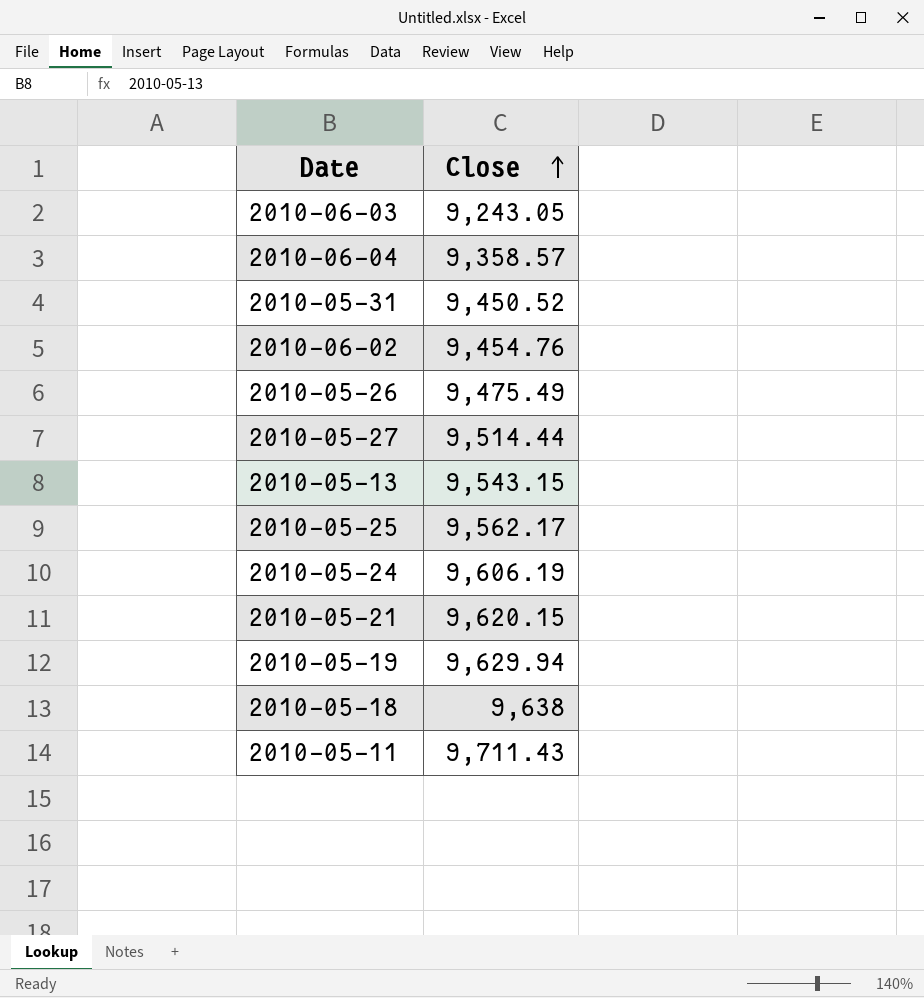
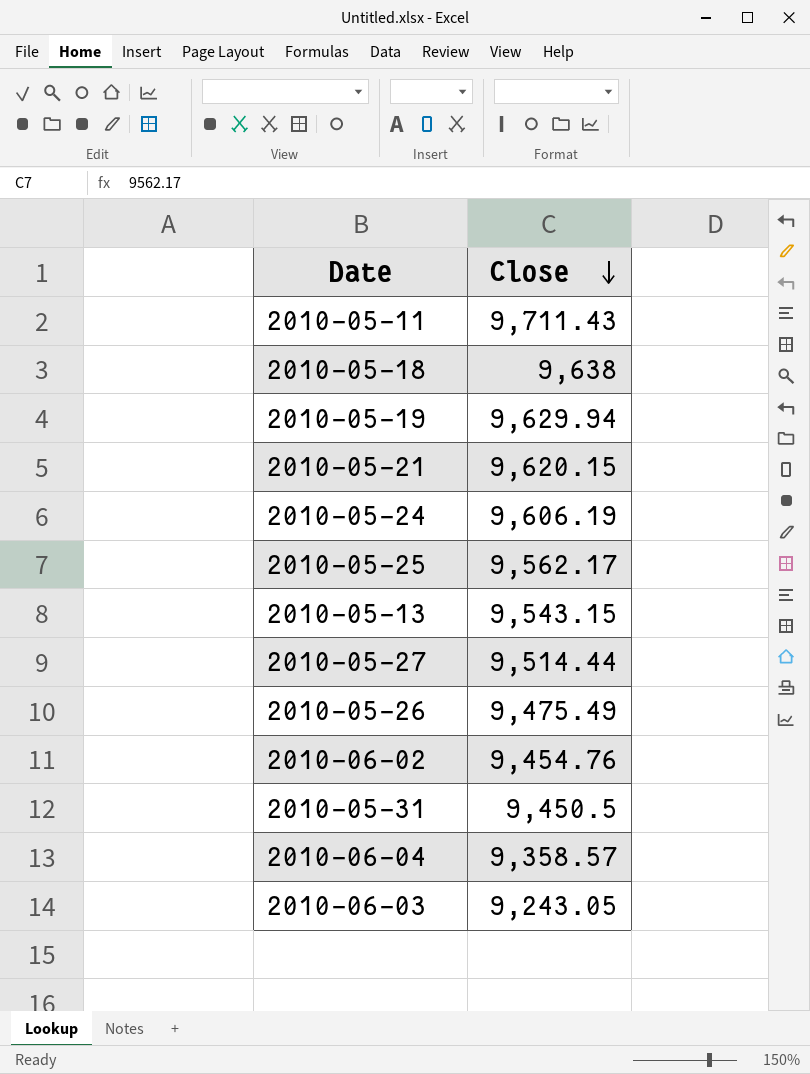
row order: Close ascending -> Close descending
2010-05-31 | Close: 9,450.52 -> 9,450.5

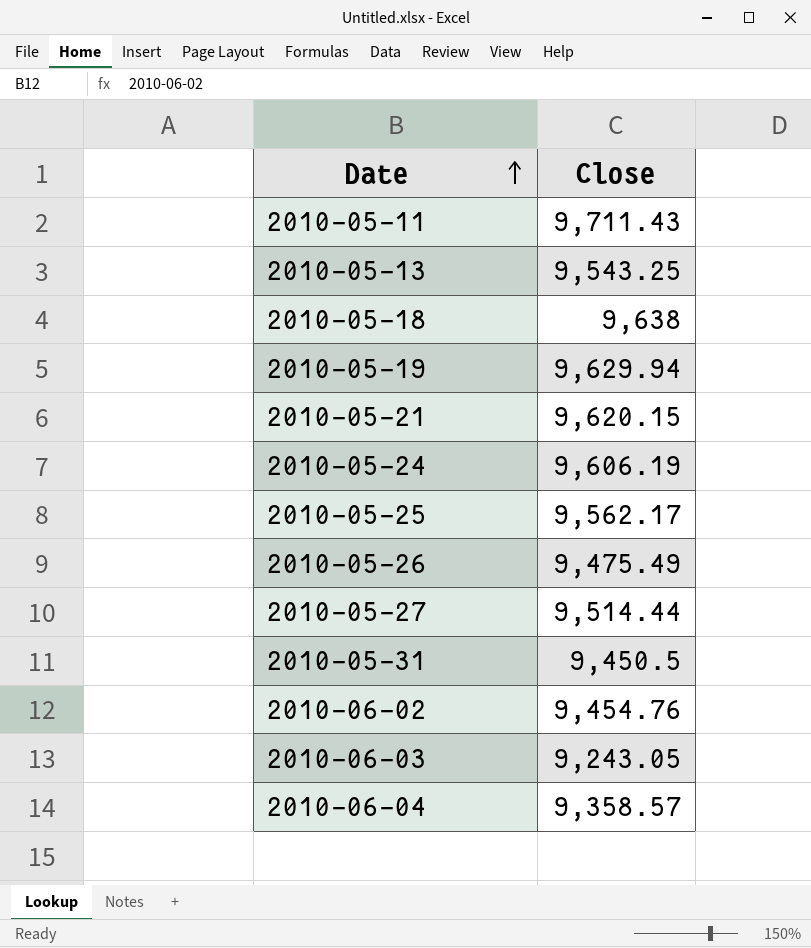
row order: Close descending -> Date ascending
2010-05-13 | Close: 9,543.15 -> 9,543.25

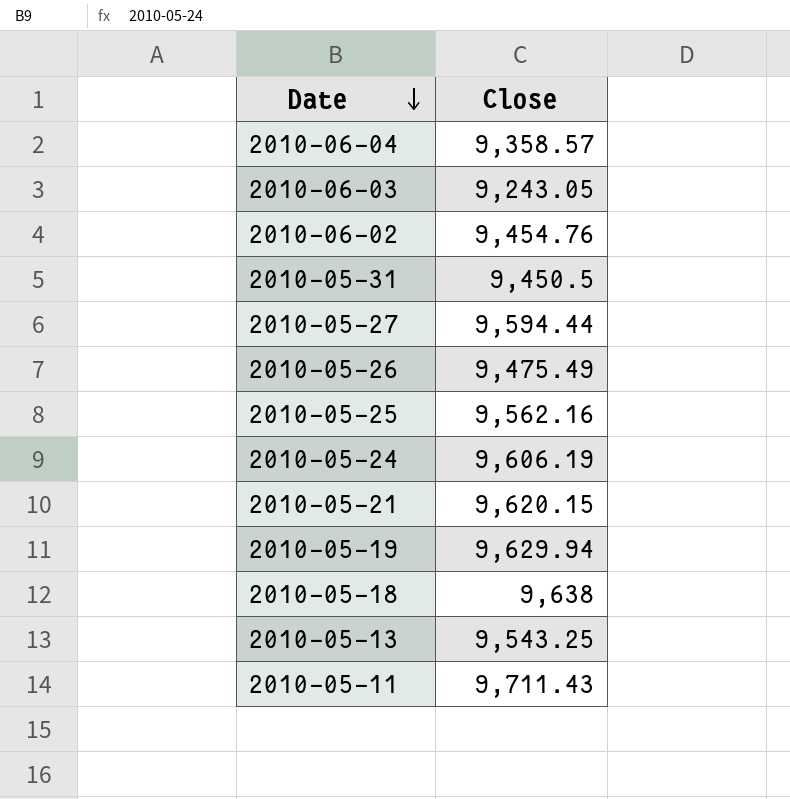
row order: Date ascending -> Date descending
2010-05-27 | Close: 9,514.44 -> 9,594.44
2010-05-25 | Close: 9,562.17 -> 9,562.16

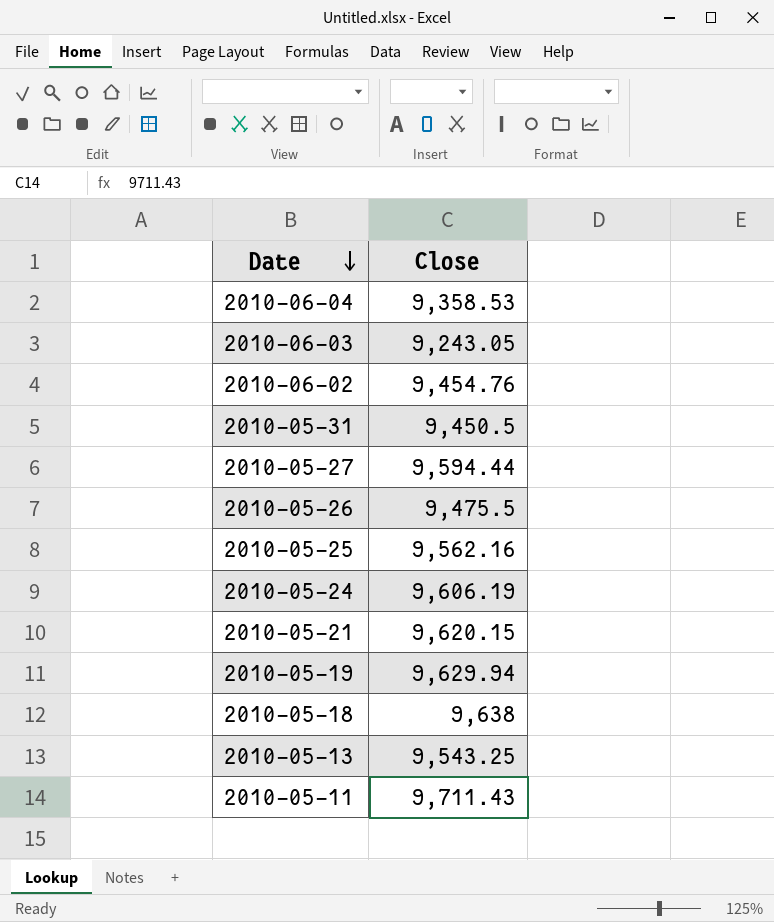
2010-06-04 | Close: 9,358.57 -> 9,358.53
2010-05-26 | Close: 9,475.49 -> 9,475.5

